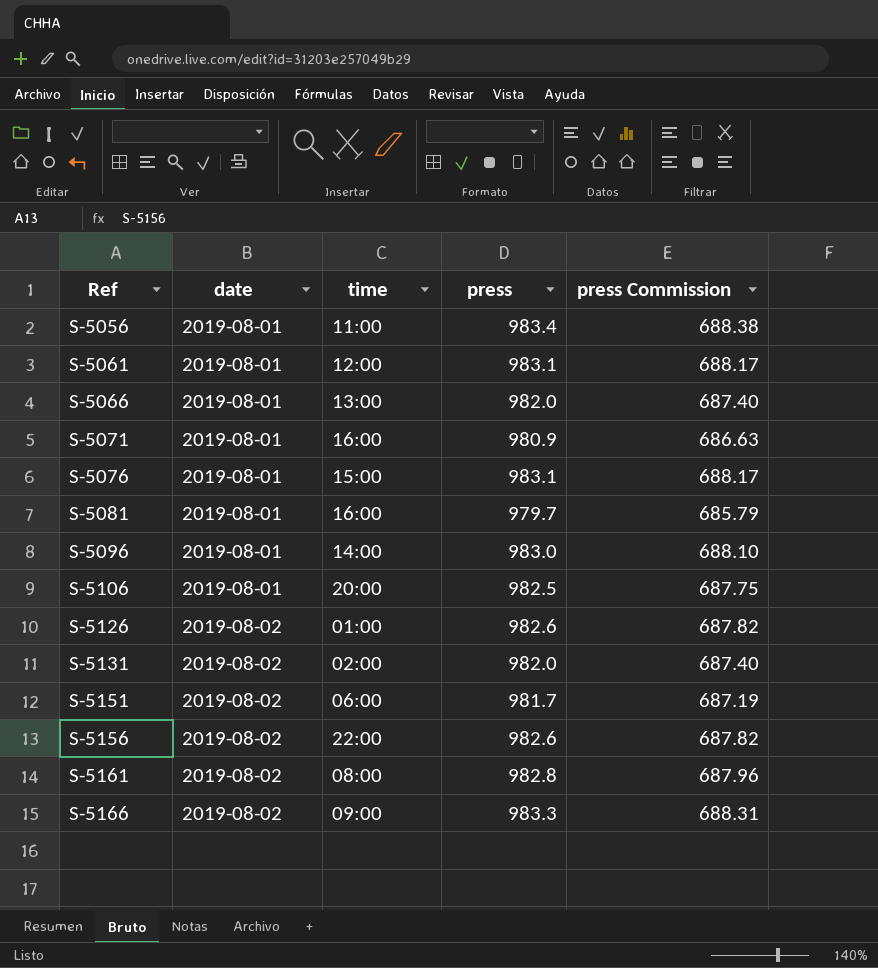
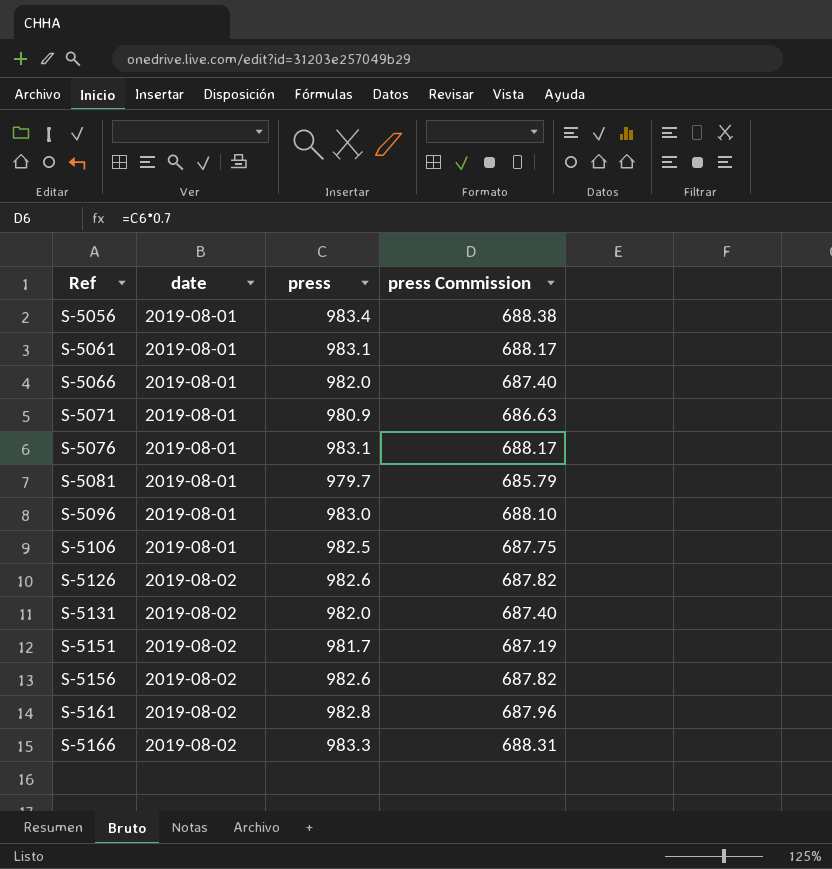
column time | position: 3 -> none

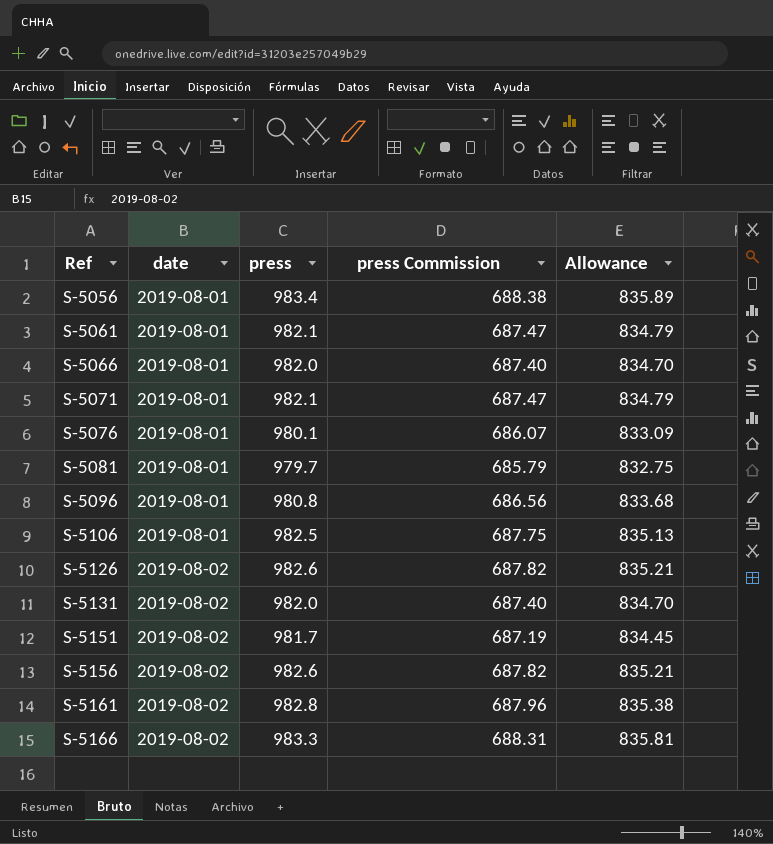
column Allowance | formula: none -> [press] * 0.85
S-5061 | press: 983.1 -> 982.1
S-5061 | press Commission: 688.17 -> 687.47
S-5071 | press: 980.9 -> 982.1
S-5071 | press Commission: 686.63 -> 687.47
S-5076 | press: 983.1 -> 980.1
S-5076 | press Commission: 688.17 -> 686.07
S-5096 | press: 983.0 -> 980.8
S-5096 | press Commission: 688.10 -> 686.56

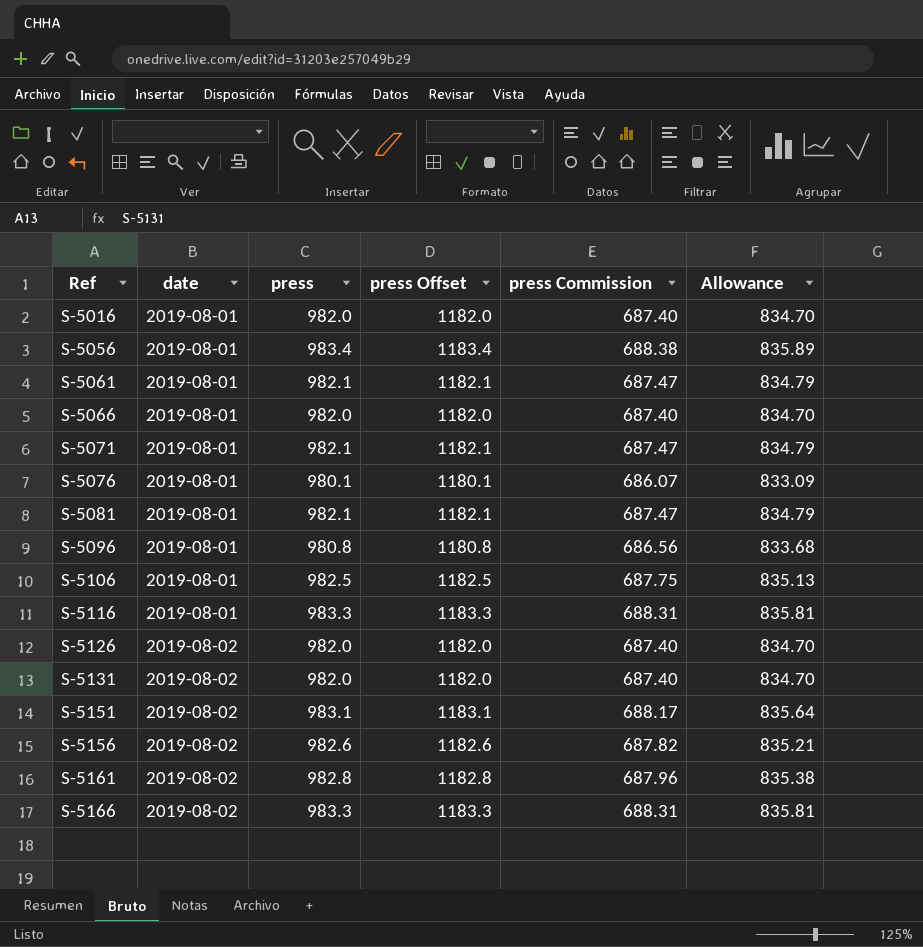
column press Offset | formula: none -> [press] + 200
row S-5016: none -> 2019-08-01 | 982.0 | 1182.0 | 687.40 | 834.70
S-5081 | press: 979.7 -> 982.1
S-5081 | press Commission: 685.79 -> 687.47
S-5081 | Allowance: 832.75 -> 834.79
row S-5116: none -> 2019-08-01 | 983.3 | 1183.3 | 688.31 | 835.81
S-5126 | press: 982.6 -> 982.0
S-5126 | press Commission: 687.82 -> 687.40
S-5126 | Allowance: 835.21 -> 834.70
S-5151 | press: 981.7 -> 983.1
S-5151 | press Commission: 687.19 -> 688.17
S-5151 | Allowance: 834.45 -> 835.64

